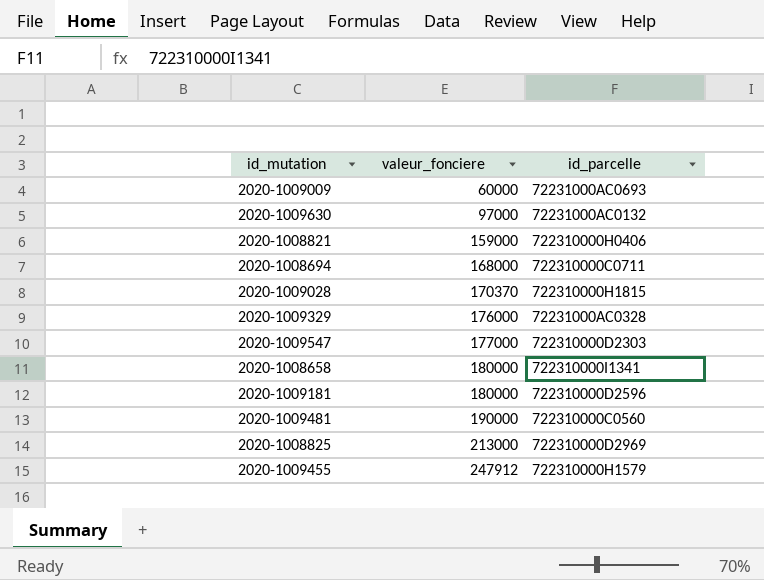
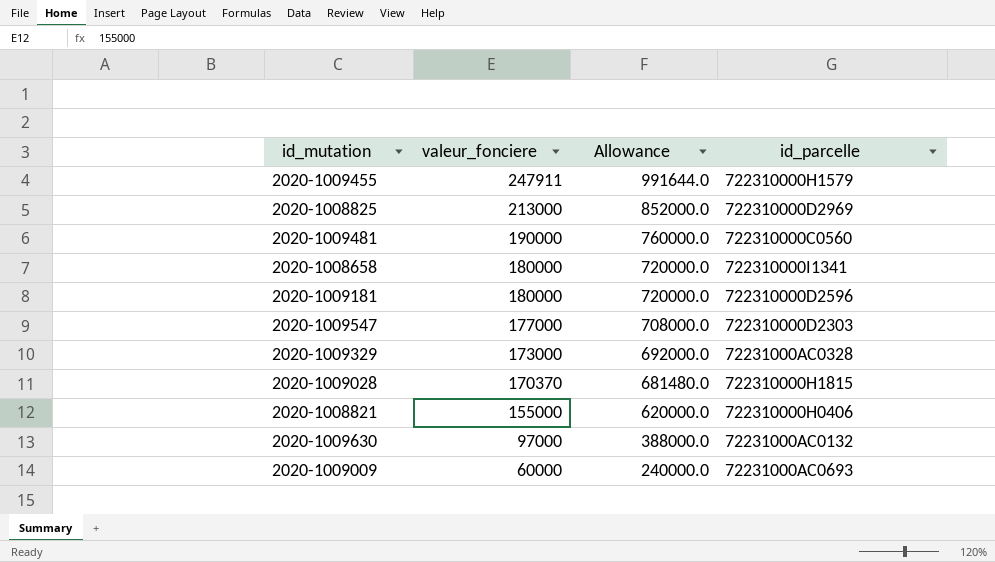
row order: valeur_fonciere ascending -> valeur_fonciere descending
column Allowance | formula: none -> [valeur_fonciere] * 4
row 2020-1008694: 168000 | 722310000C0711 -> none
2020-1009455 | valeur_fonciere: 247912 -> 247911
2020-1009329 | valeur_fonciere: 176000 -> 173000
2020-1008821 | valeur_fonciere: 159000 -> 155000

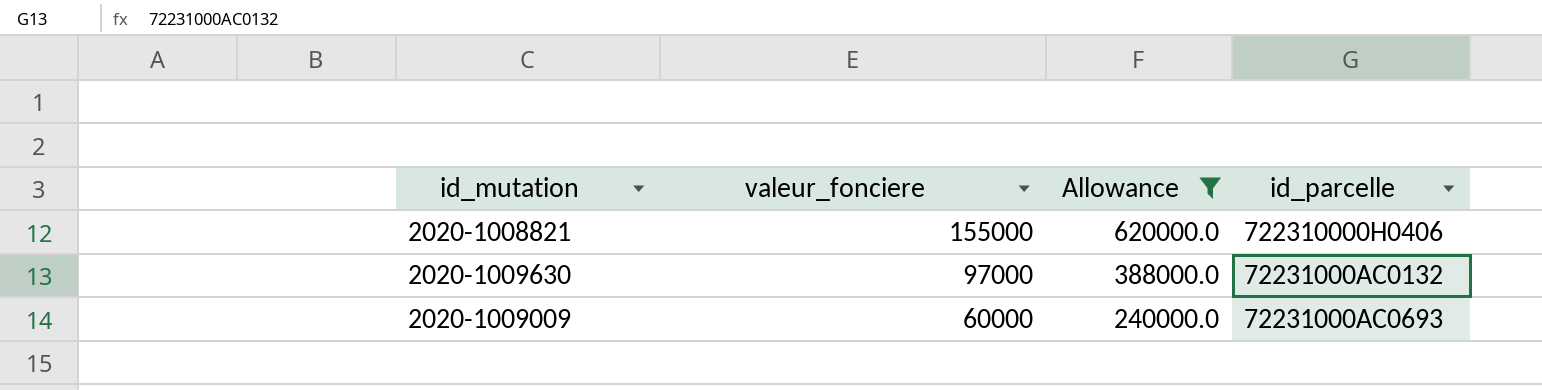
filter: none -> Allowance <= 620000.0

